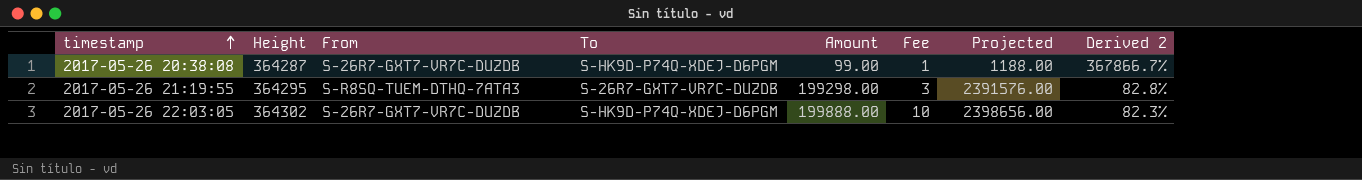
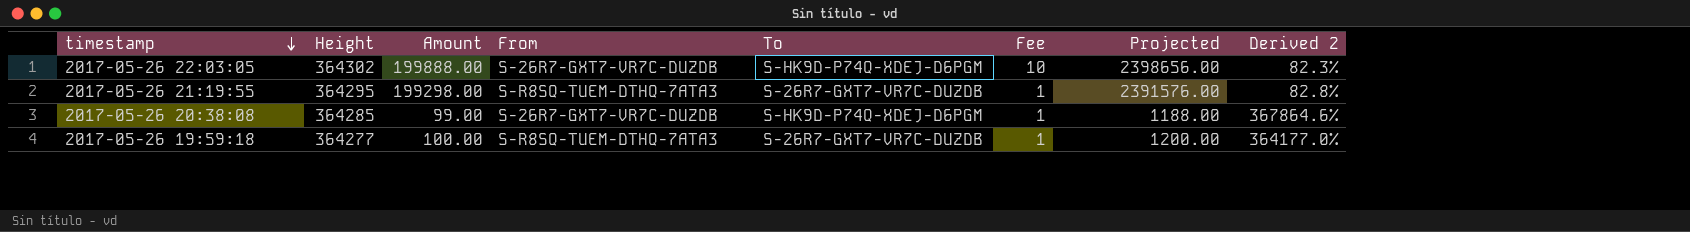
row order: timestamp ascending -> timestamp descending
column Amount | position: 5 -> 3
2017-05-26 21:19:55 | Fee: 3 -> 1
2017-05-26 20:38:08 | Height: 364287 -> 364285
2017-05-26 20:38:08 | Derived 2: 367866.7% -> 367864.6%
row 2017-05-26 19:59:18: none -> 364277 | 100.00 | S-R8SQ-TUEM-DTHQ-7ATA3 | S-26R7-GXT7-VR7C-DUZDB | 1 | 1200.00 | 364177.0%

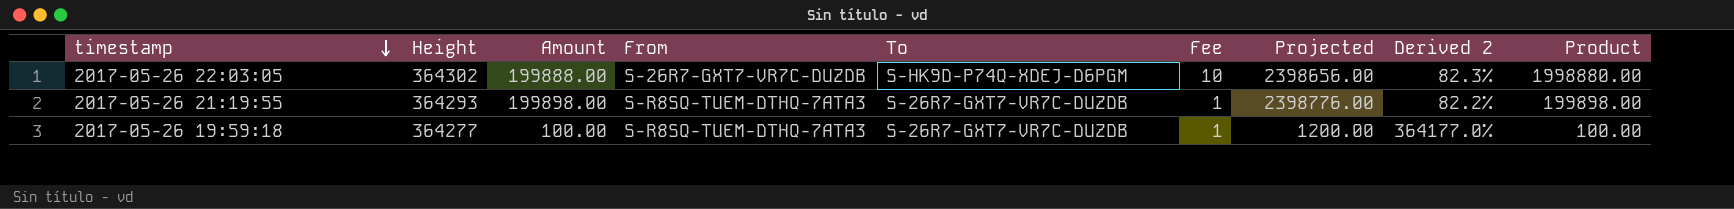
column Product | formula: none -> [Amount] * [Fee]
row 2017-05-26 20:38:08: 364285 | 99.00 | S-26R7-GXT7-VR7C-DUZDB | S-HK9D-P74Q-XDEJ-D6PGM | 1 | 1188.00 | 367864.6% -> none
2017-05-26 21:19:55 | Height: 364295 -> 364293
2017-05-26 21:19:55 | Amount: 199298.00 -> 199898.00
2017-05-26 21:19:55 | Projected: 2391576.00 -> 2398776.00
2017-05-26 21:19:55 | Derived 2: 82.8% -> 82.2%

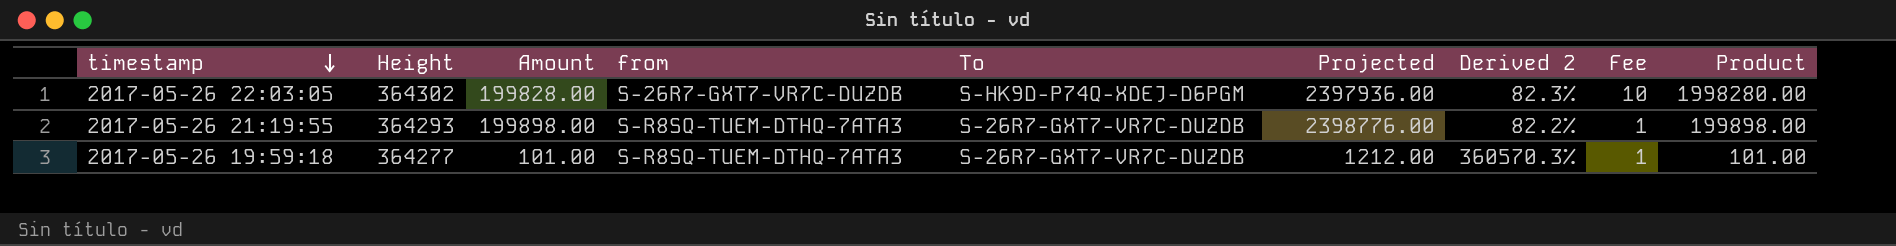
column name: From -> from
column Fee | position: 6 -> 8
2017-05-26 22:03:05 | Amount: 199888.00 -> 199828.00
2017-05-26 22:03:05 | Projected: 2398656.00 -> 2397936.00
2017-05-26 22:03:05 | Product: 1998880.00 -> 1998280.00
2017-05-26 19:59:18 | Amount: 100.00 -> 101.00
2017-05-26 19:59:18 | Projected: 1200.00 -> 1212.00
2017-05-26 19:59:18 | Derived 2: 364177.0% -> 360570.3%
2017-05-26 19:59:18 | Product: 100.00 -> 101.00

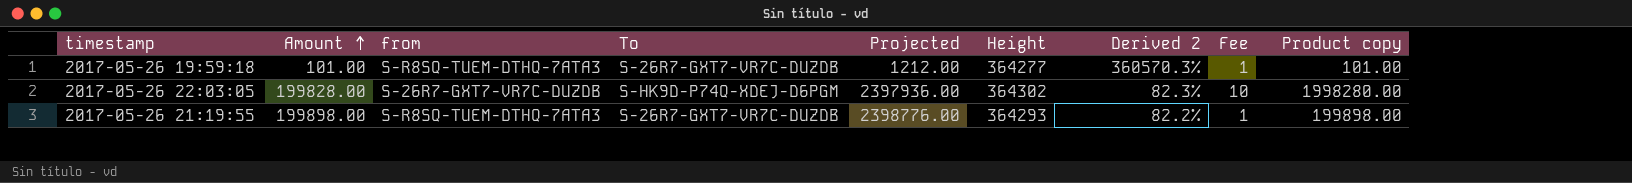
row order: timestamp descending -> Amount ascending
column Height | position: 2 -> 6
column name: Product -> Product copy

